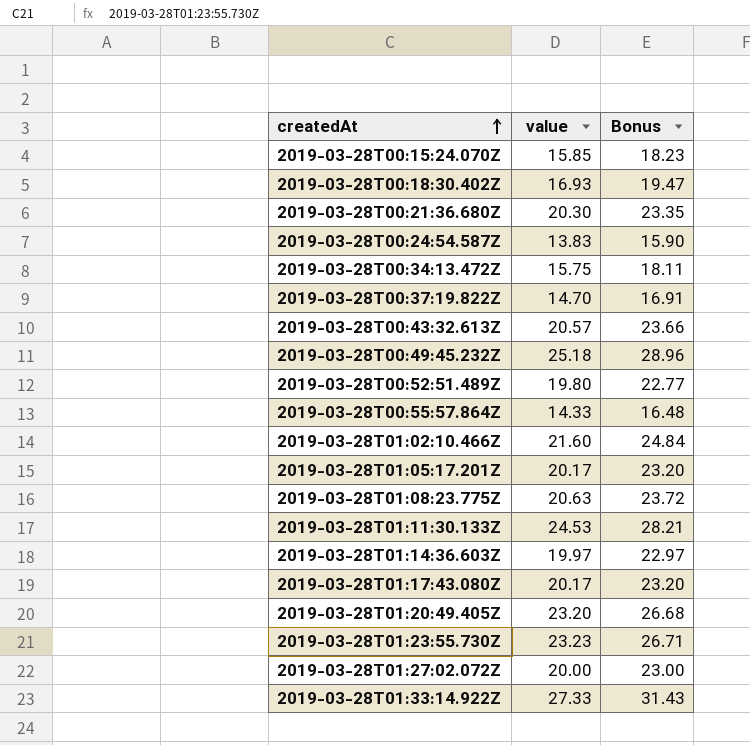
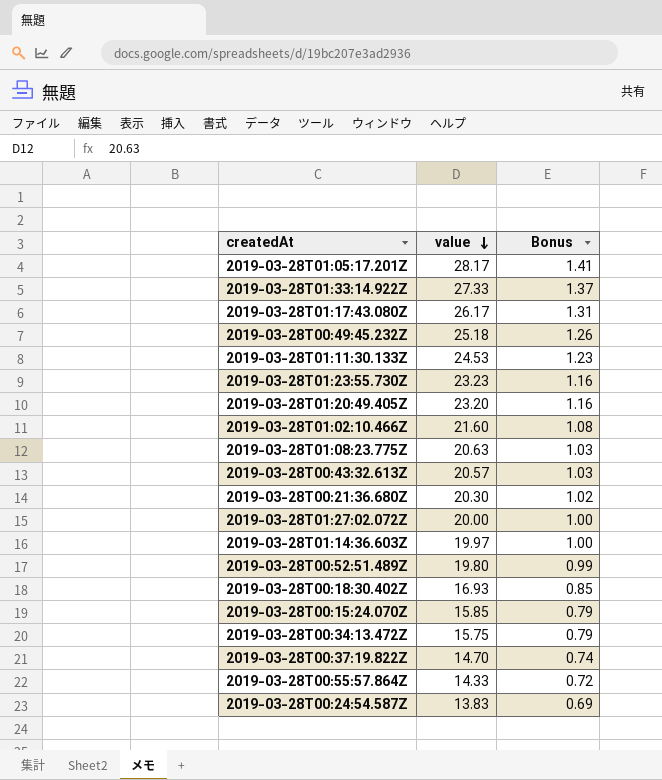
row order: createdAt ascending -> value descending
column Bonus | formula: [value] * 1.15 -> [value] * 0.05
2019-03-28T01:05:17.201Z | value: 20.17 -> 28.17
2019-03-28T01:17:43.080Z | value: 20.17 -> 26.17

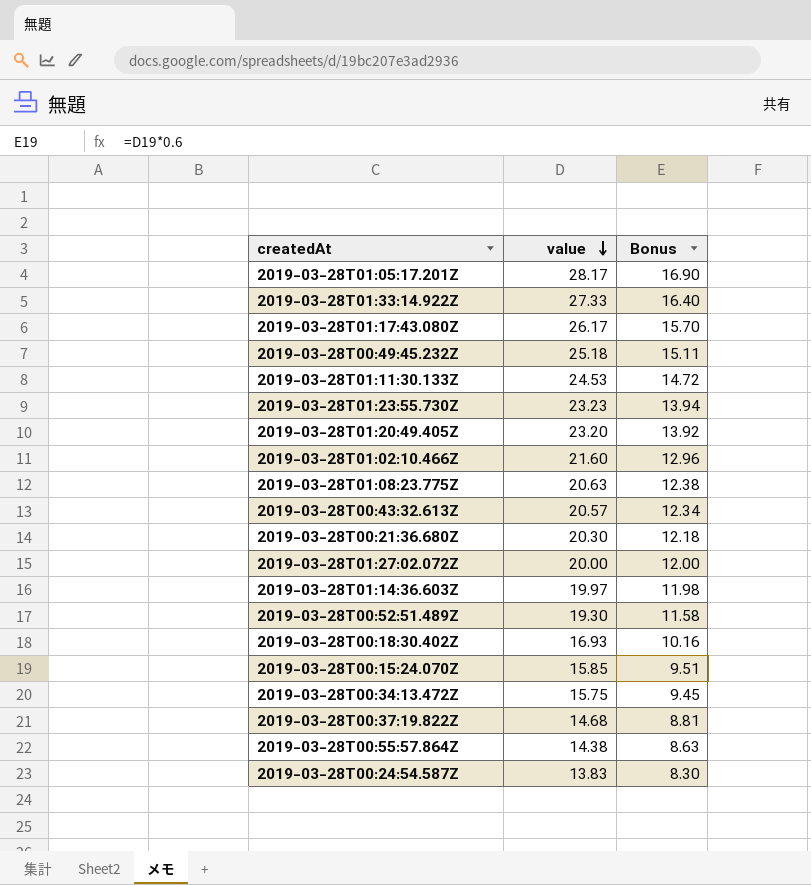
column Bonus | formula: [value] * 0.05 -> [value] * 0.6
2019-03-28T00:52:51.489Z | value: 19.80 -> 19.30
2019-03-28T00:37:19.822Z | value: 14.70 -> 14.68
2019-03-28T00:55:57.864Z | value: 14.33 -> 14.38

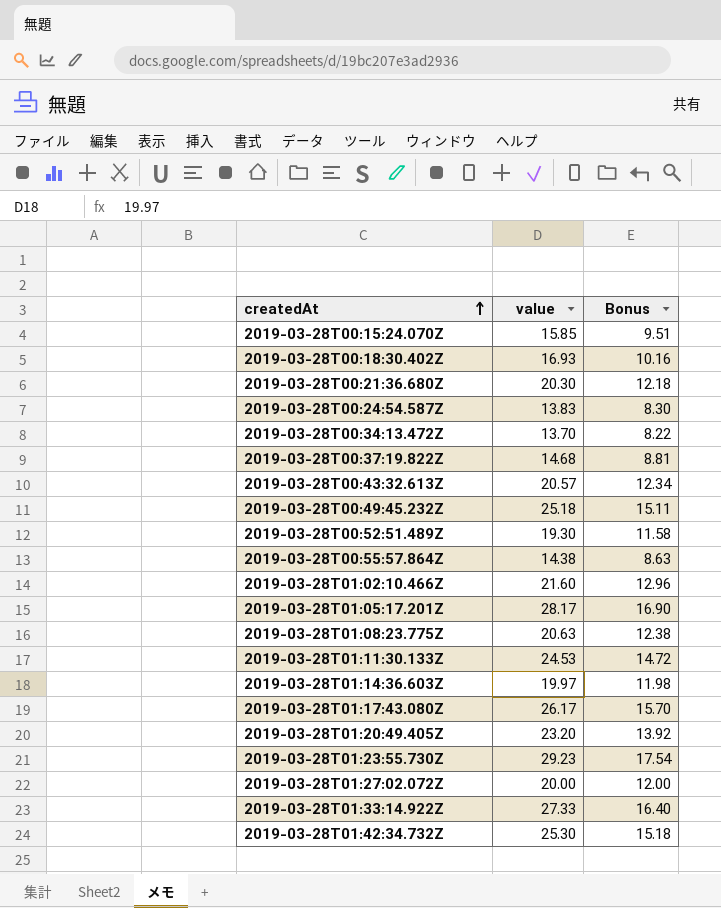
row order: value descending -> createdAt ascending
2019-03-28T00:34:13.472Z | value: 15.75 -> 13.70
2019-03-28T00:34:13.472Z | Bonus: 9.45 -> 8.22
2019-03-28T01:23:55.730Z | value: 23.23 -> 29.23
2019-03-28T01:23:55.730Z | Bonus: 13.94 -> 17.54
row 2019-03-28T01:42:34.732Z: none -> 25.30 | 15.18

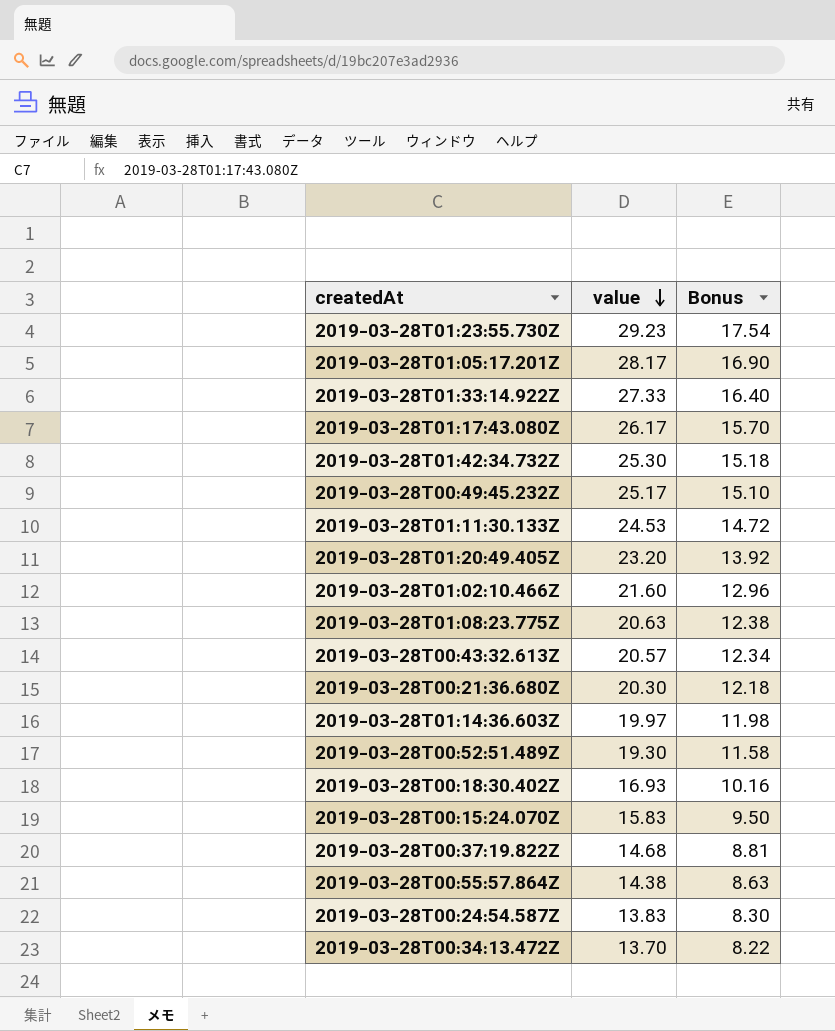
row order: createdAt ascending -> value descending
row 2019-03-28T01:27:02.072Z: 20.00 | 12.00 -> none
2019-03-28T00:49:45.232Z | value: 25.18 -> 25.17
2019-03-28T00:49:45.232Z | Bonus: 15.11 -> 15.10
2019-03-28T00:15:24.070Z | value: 15.85 -> 15.83
2019-03-28T00:15:24.070Z | Bonus: 9.51 -> 9.50

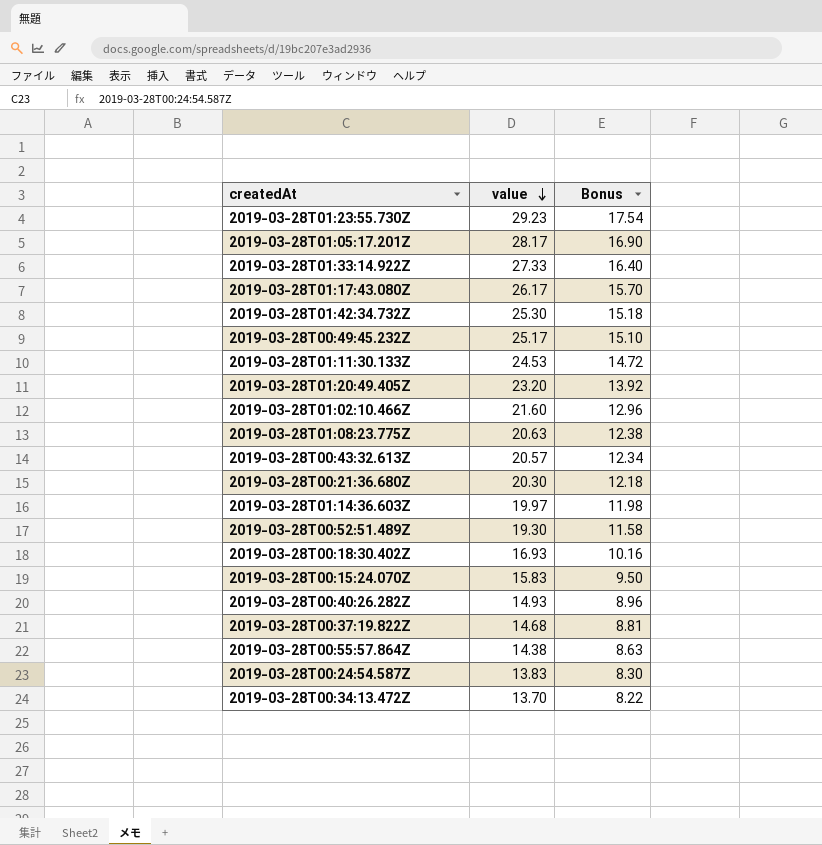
row 2019-03-28T00:40:26.282Z: none -> 14.93 | 8.96

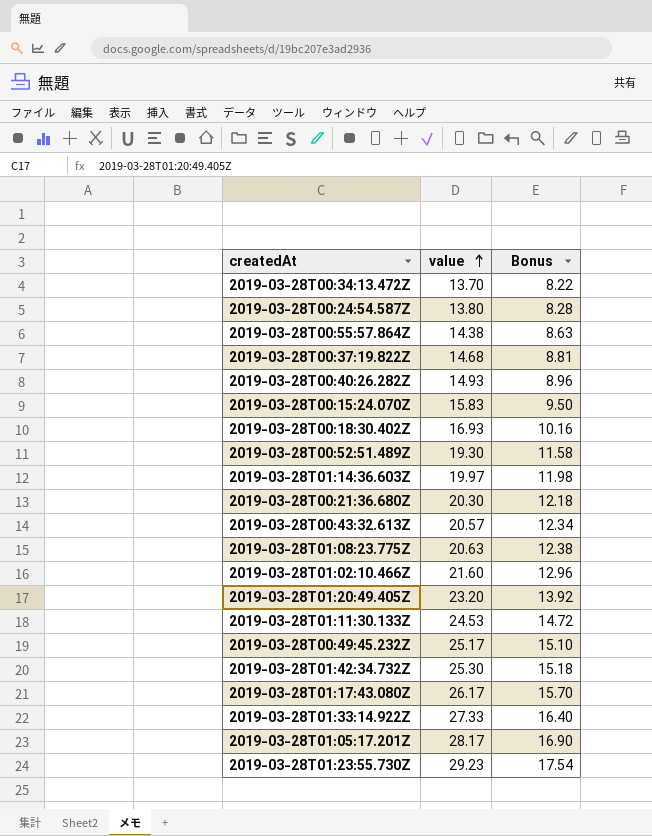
row order: value descending -> value ascending
2019-03-28T00:24:54.587Z | value: 13.83 -> 13.80
2019-03-28T00:24:54.587Z | Bonus: 8.30 -> 8.28

